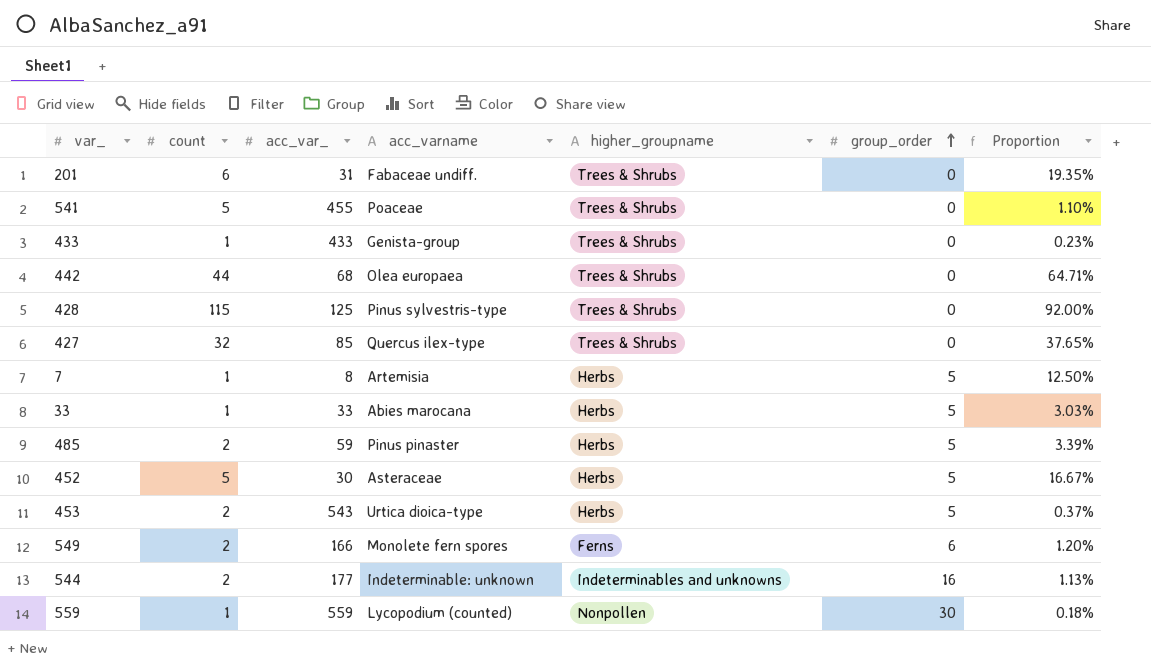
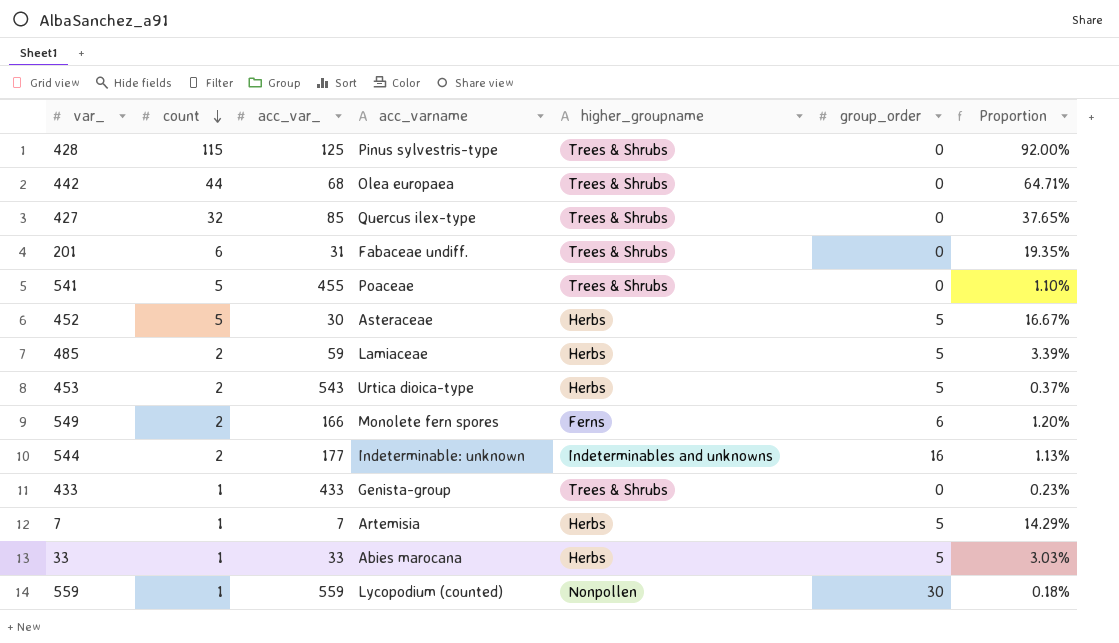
row order: group_order ascending -> count descending
485 | acc_varname: Pinus pinaster -> Lamiaceae
7 | acc_var_: 8 -> 7
7 | Proportion: 12.50% -> 14.29%

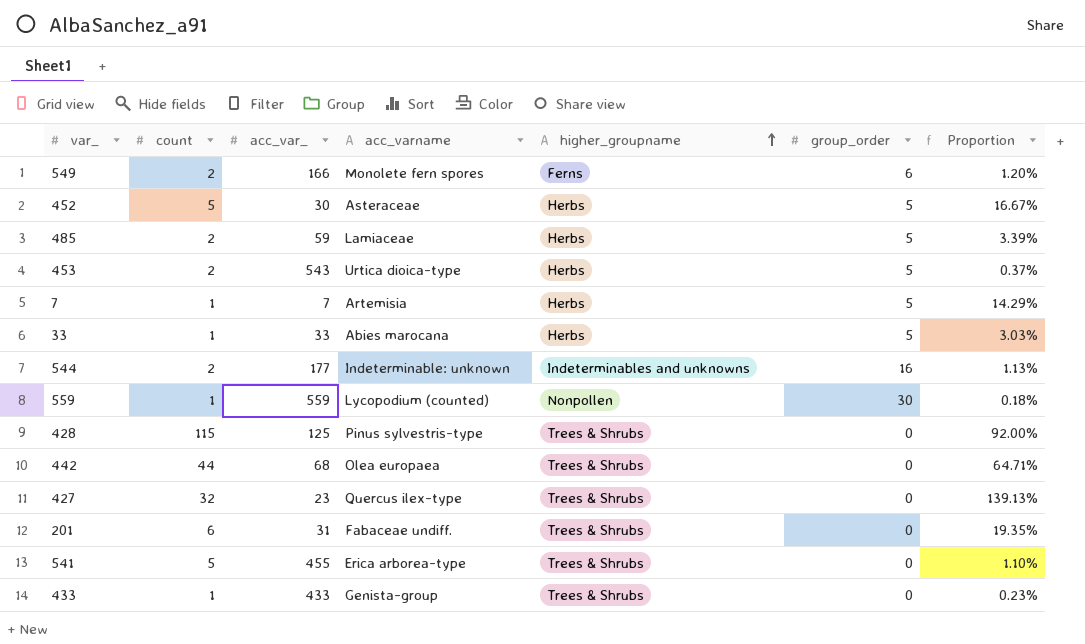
row order: count descending -> higher_groupname ascending
427 | acc_var_: 85 -> 23
427 | Proportion: 37.65% -> 139.13%
541 | acc_varname: Poaceae -> Erica arborea-type

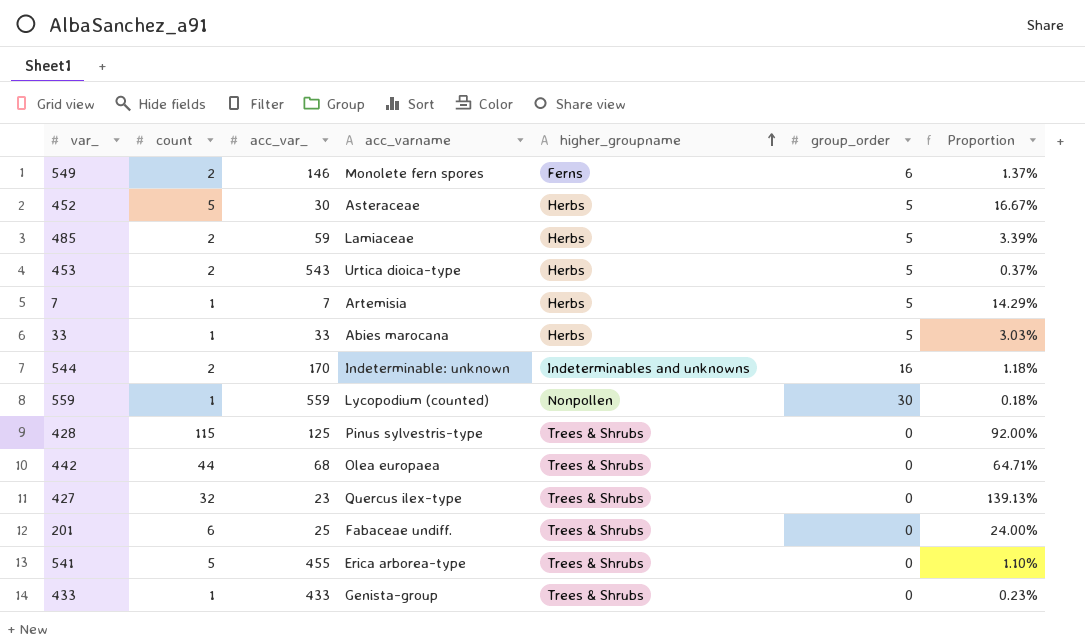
549 | acc_var_: 166 -> 146
549 | Proportion: 1.20% -> 1.37%
544 | acc_var_: 177 -> 170
544 | Proportion: 1.13% -> 1.18%
201 | acc_var_: 31 -> 25
201 | Proportion: 19.35% -> 24.00%

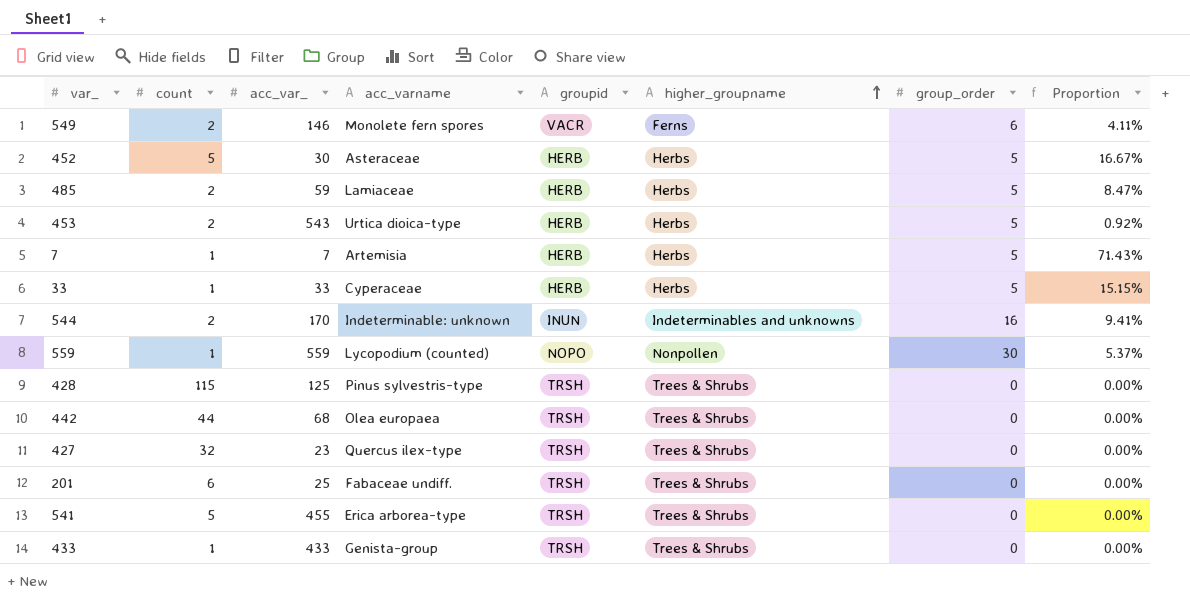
column groupid | position: none -> 5
column Proportion | formula: [count] / [acc_var_] -> [group_order] / [acc_var_]
33 | acc_varname: Abies marocana -> Cyperaceae

